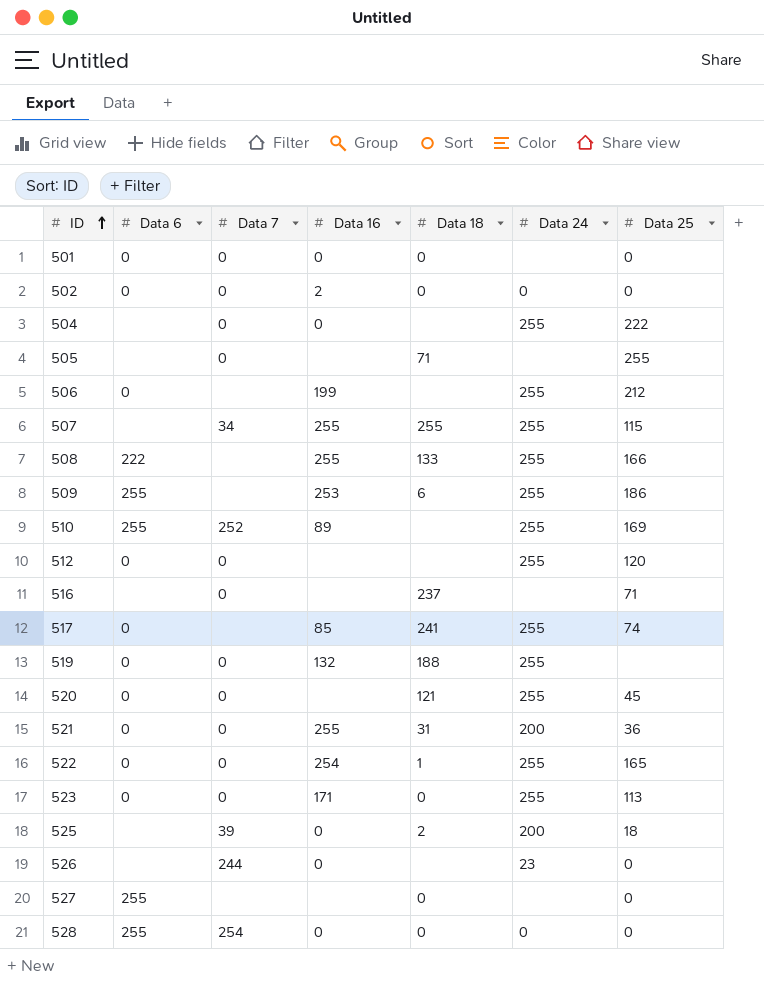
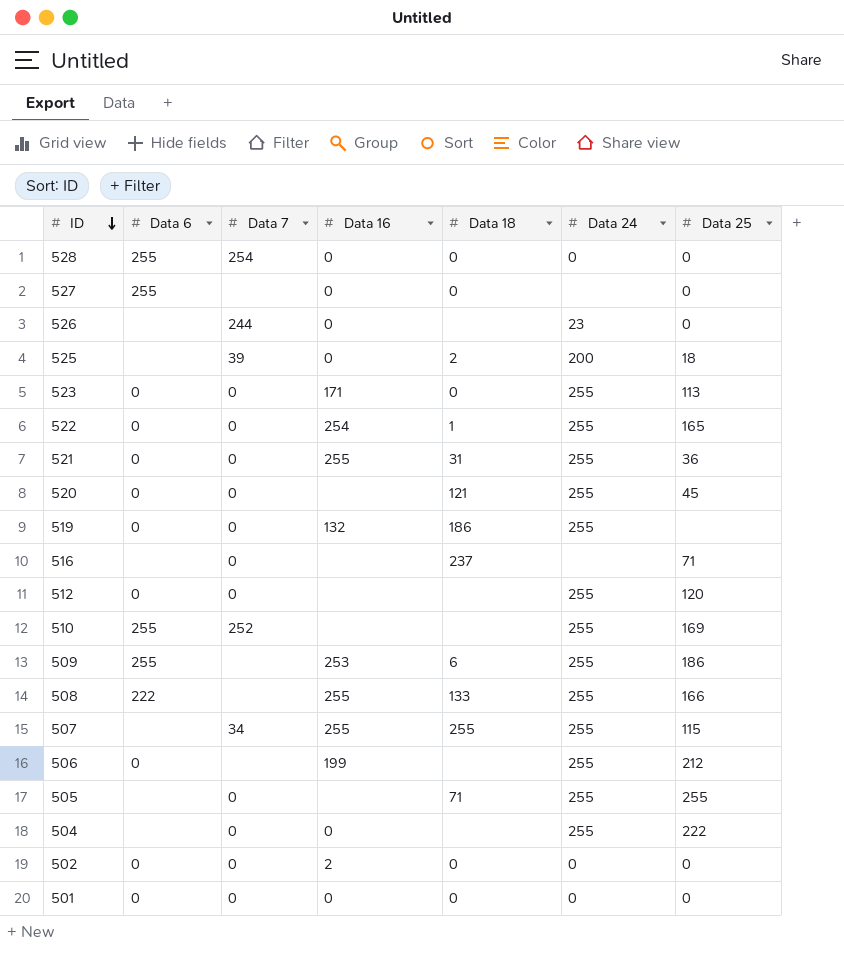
row order: ID ascending -> ID descending
row 517: 0 | none | 85 | 241 | 255 | 74 -> none
527 | Data 16: none -> 0
521 | Data 24: 200 -> 255
519 | Data 18: 188 -> 186
510 | Data 16: 89 -> none
505 | Data 24: none -> 255
501 | Data 24: none -> 0

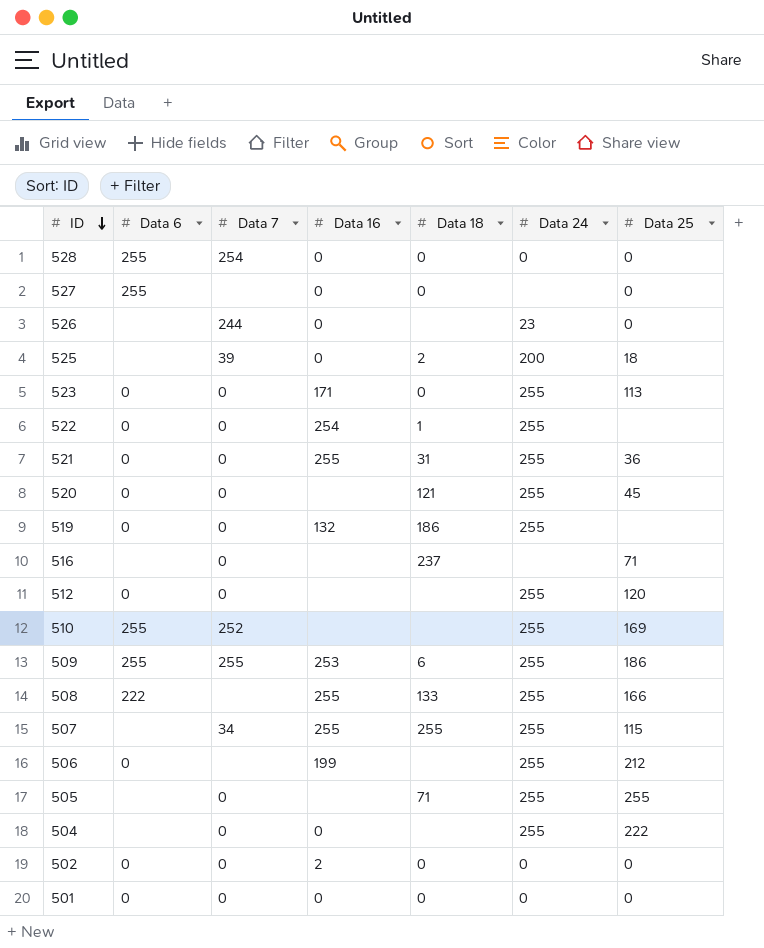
522 | Data 25: 165 -> none
509 | Data 7: none -> 255

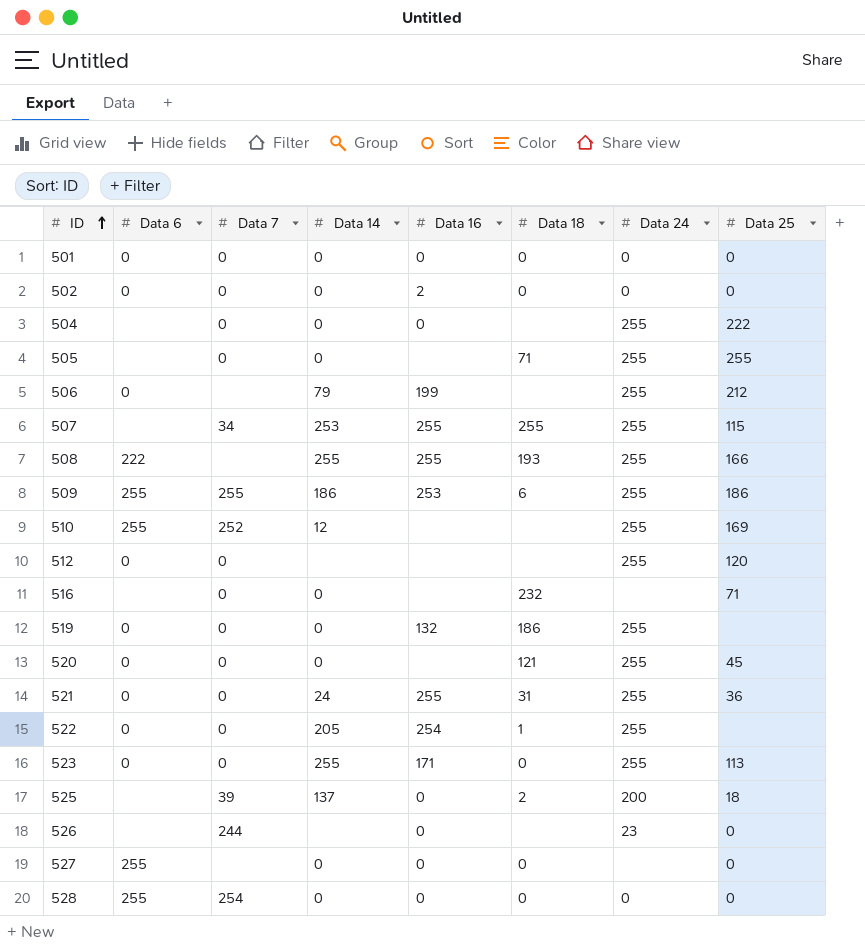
row order: ID descending -> ID ascending
column Data 14 | position: none -> 4
508 | Data 18: 133 -> 193
516 | Data 18: 237 -> 232

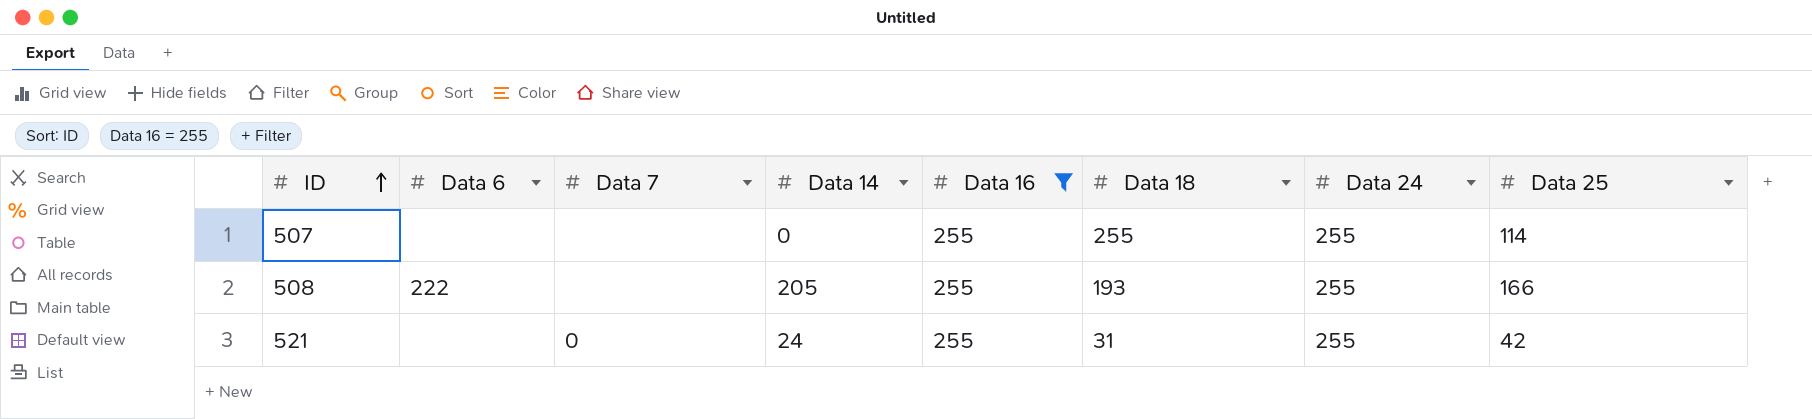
filter: none -> Data 16 = 255
507 | Data 7: 34 -> none
507 | Data 14: 253 -> 0
507 | Data 25: 115 -> 114
508 | Data 14: 255 -> 205
521 | Data 6: 0 -> none
521 | Data 25: 36 -> 42

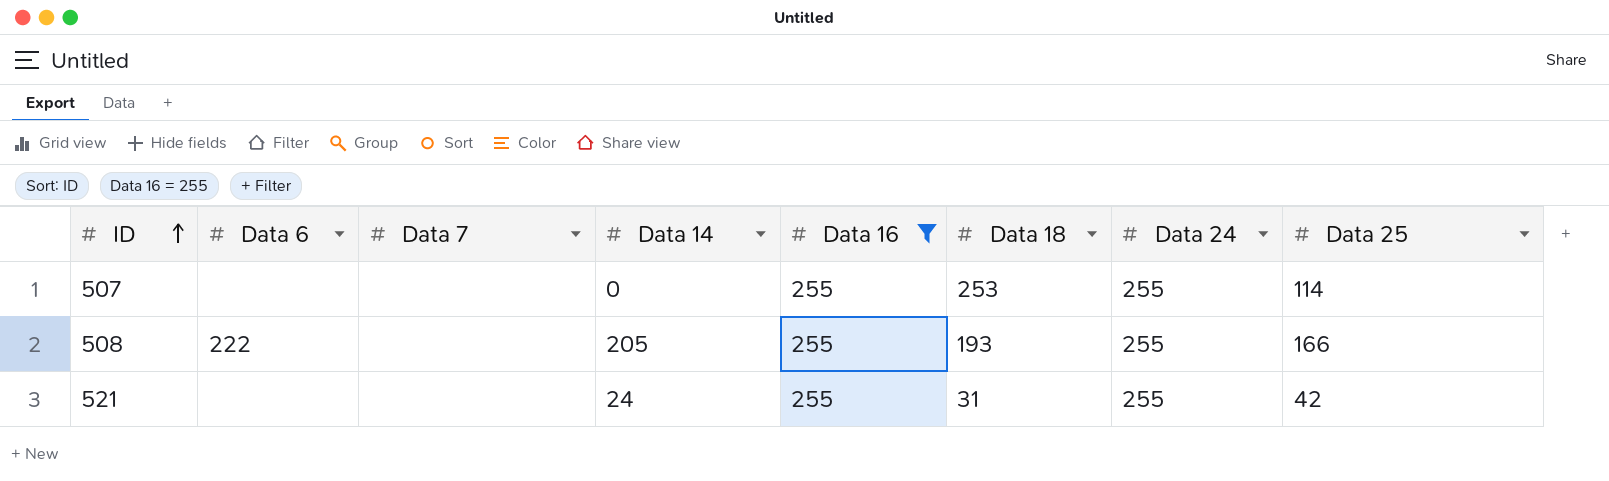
507 | Data 18: 255 -> 253
521 | Data 7: 0 -> none

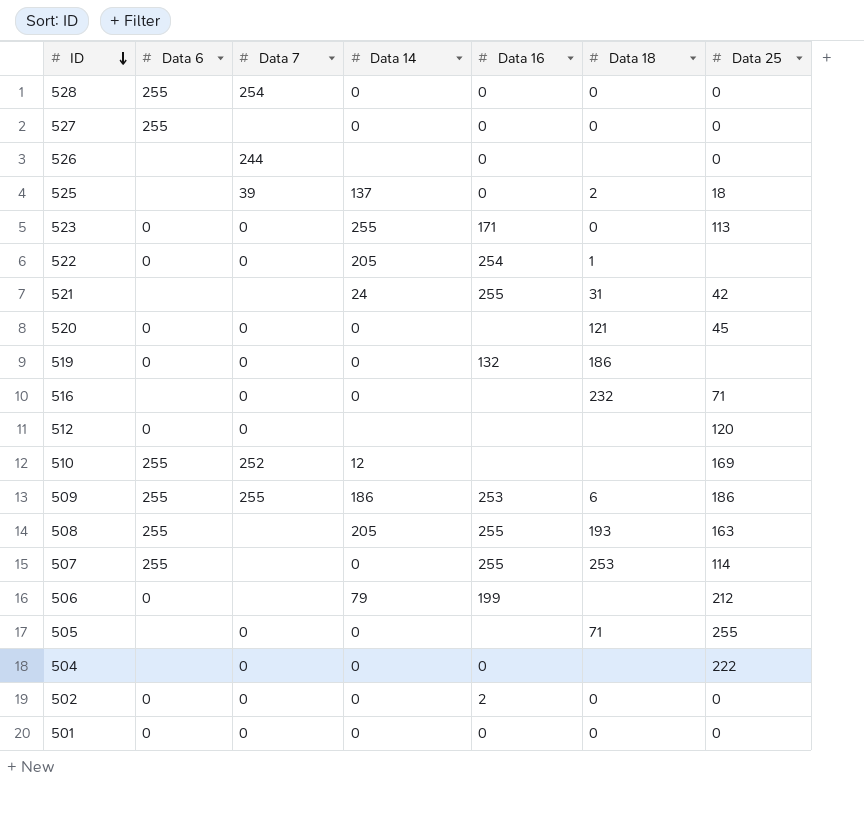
filter: Data 16 = 255 -> none
row order: ID ascending -> ID descending
column Data 24 | position: 7 -> none
508 | Data 6: 222 -> 255
508 | Data 25: 166 -> 163
507 | Data 6: none -> 255

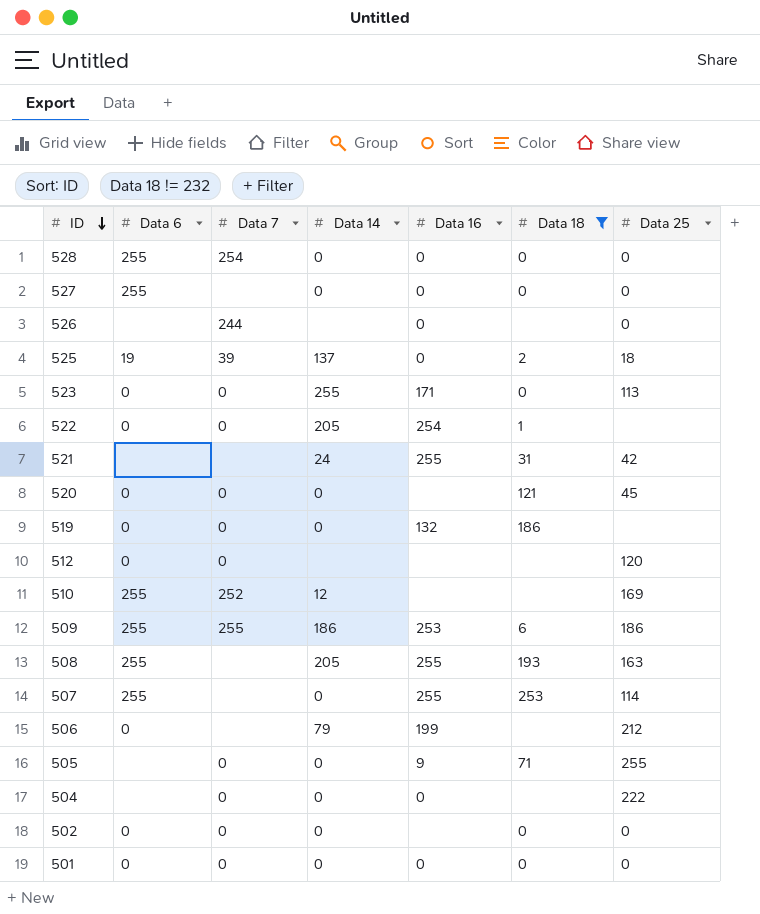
filter: none -> Data 18 != 232
525 | Data 6: none -> 19
505 | Data 16: none -> 9
502 | Data 16: 2 -> none

